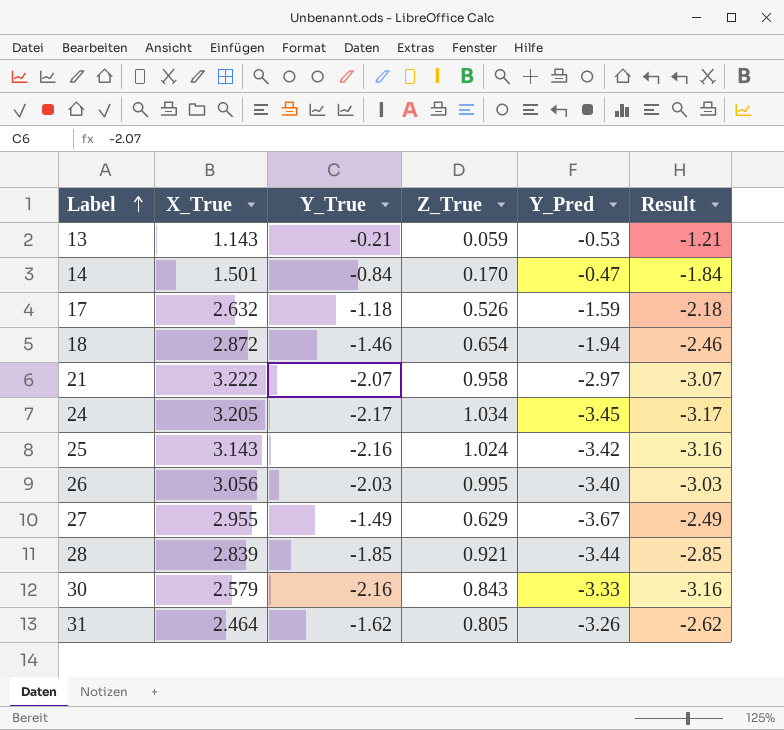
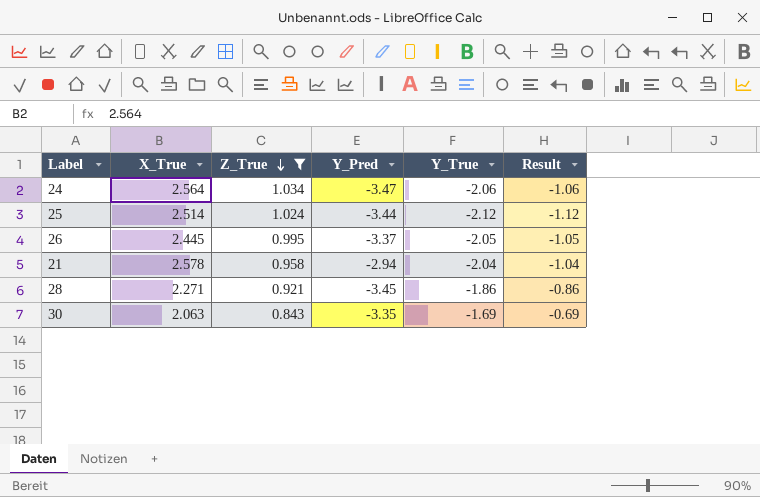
filter: none -> Z_True >= 0.843
row order: Label ascending -> Z_True descending
column Y_True | position: 3 -> 5
column Result | formula: [Y_True] - 1 -> [Y_True] + 1
24 | X_True: 3.205 -> 2.564
24 | Y_Pred: -3.45 -> -3.47
24 | Y_True: -2.17 -> -2.06
25 | X_True: 3.143 -> 2.514
25 | Y_Pred: -3.42 -> -3.44
25 | Y_True: -2.16 -> -2.12
26 | X_True: 3.056 -> 2.445
26 | Y_Pred: -3.40 -> -3.37
26 | Y_True: -2.03 -> -2.05
21 | X_True: 3.222 -> 2.578
21 | Y_Pred: -2.97 -> -2.94
21 | Y_True: -2.07 -> -2.04
28 | X_True: 2.839 -> 2.271
28 | Y_Pred: -3.44 -> -3.45
28 | Y_True: -1.85 -> -1.86
30 | X_True: 2.579 -> 2.063
30 | Y_Pred: -3.33 -> -3.35
30 | Y_True: -2.16 -> -1.69

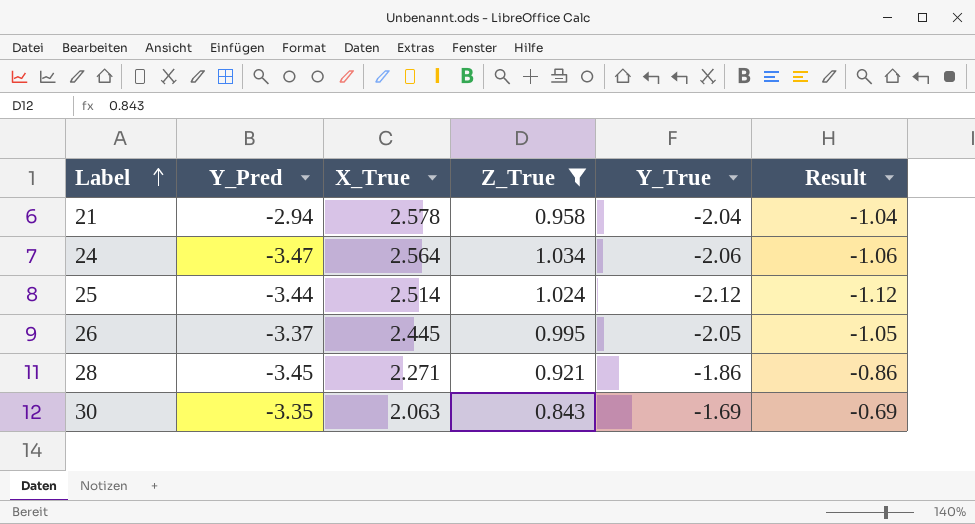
row order: Z_True descending -> Label ascending
column Y_Pred | position: 4 -> 2

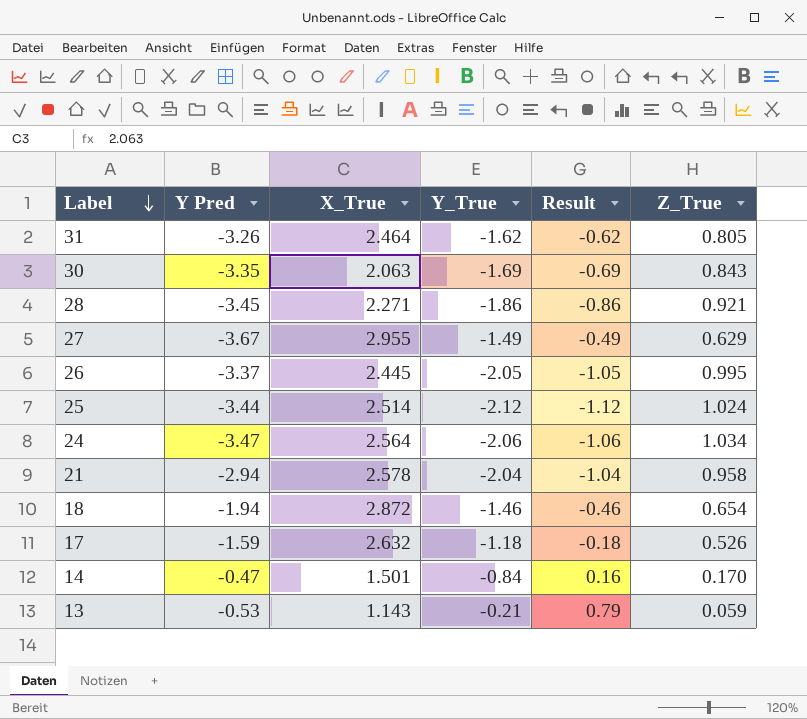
filter: Z_True >= 0.843 -> none
row order: Label ascending -> Label descending
column name: Y_Pred -> Y Pred
column Z_True | position: 4 -> 6

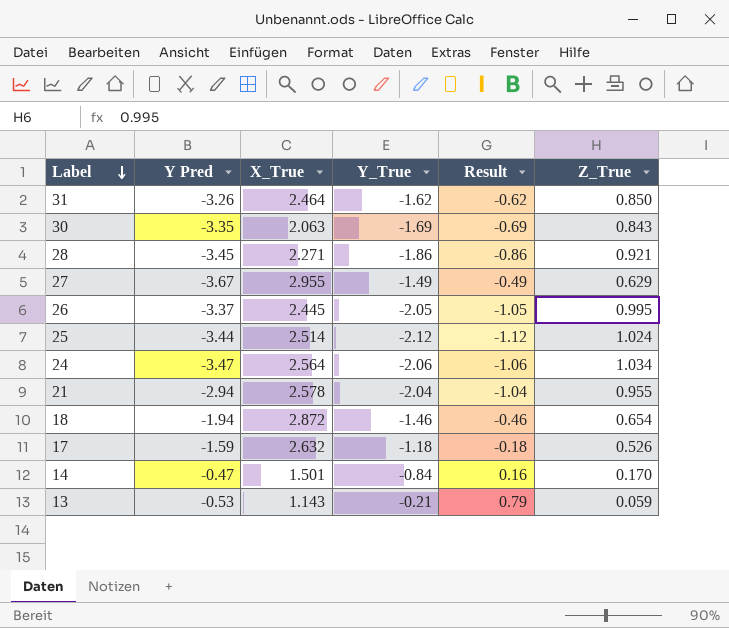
31 | Z_True: 0.805 -> 0.850
21 | Z_True: 0.958 -> 0.955

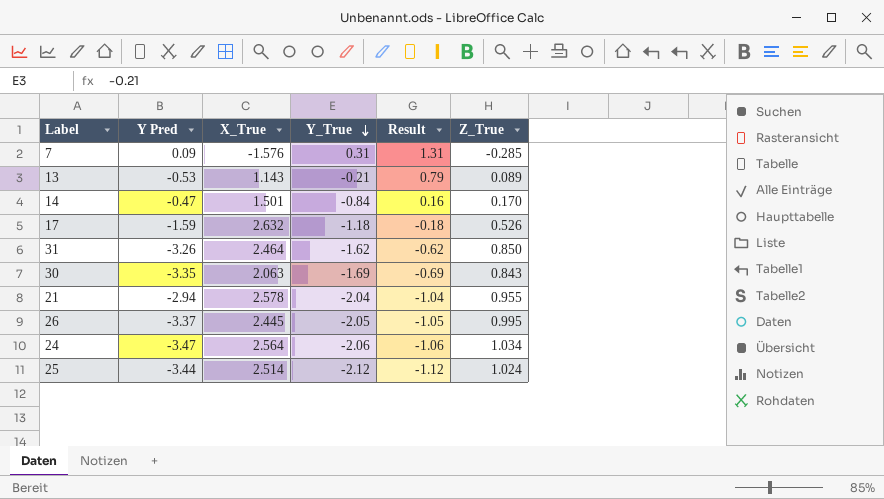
row order: Label descending -> Y_True descending
row 28: -3.45 | 2.271 | -1.86 | -0.86 | 0.921 -> none
row 27: -3.67 | 2.955 | -1.49 | -0.49 | 0.629 -> none
row 18: -1.94 | 2.872 | -1.46 | -0.46 | 0.654 -> none
row 7: none -> 0.09 | -1.576 | 0.31 | 1.31 | -0.285
13 | Z_True: 0.059 -> 0.089

